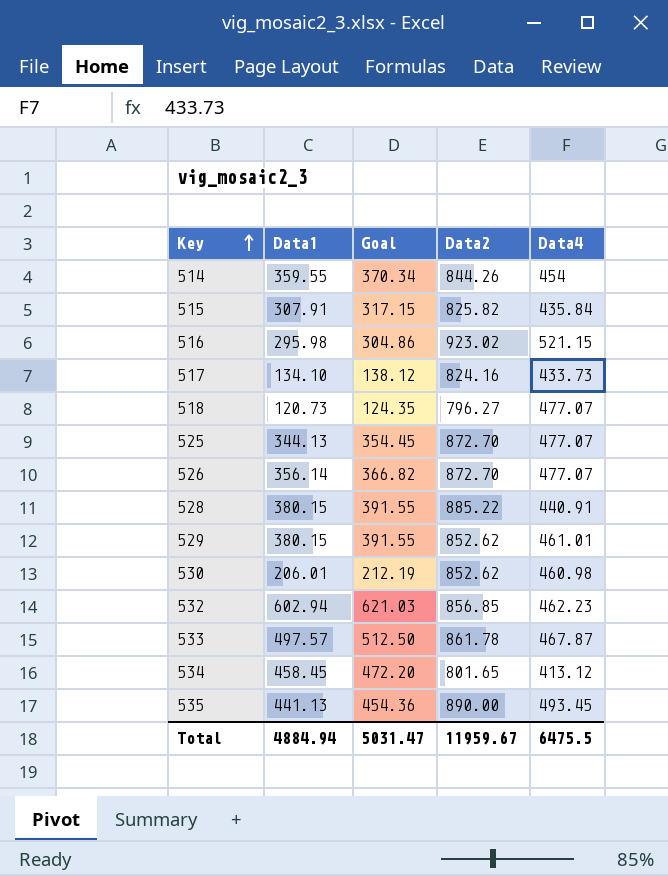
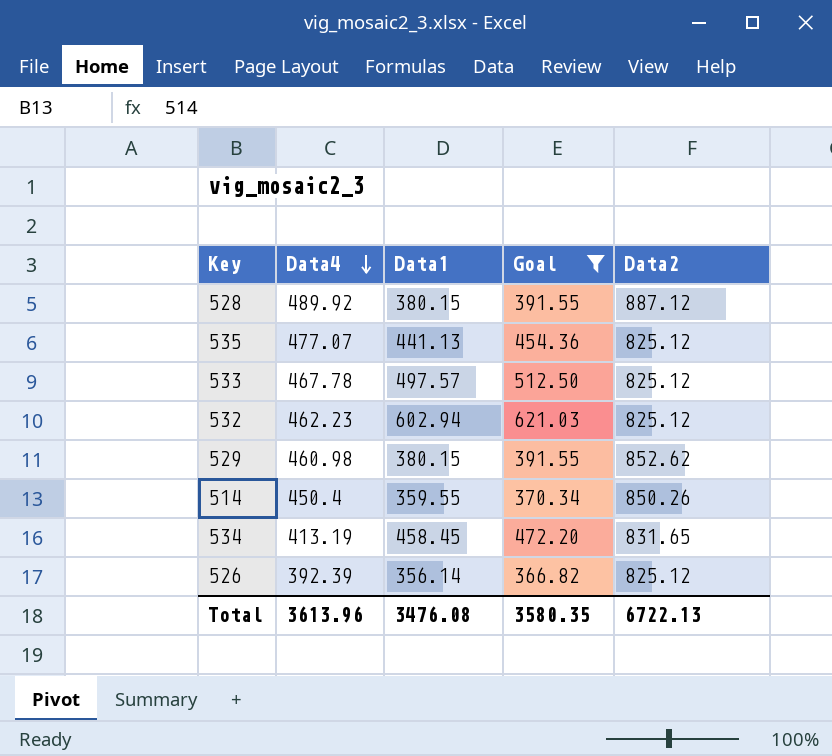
filter: none -> Goal >= 366.82
row order: Key ascending -> Data4 descending
column Data4 | position: 5 -> 2
528 | Data4: 440.91 -> 489.92
528 | Data2: 885.22 -> 887.12
535 | Data4: 493.45 -> 477.07
535 | Data2: 890.00 -> 825.12
533 | Data4: 467.87 -> 467.78
533 | Data2: 861.78 -> 825.12
532 | Data2: 856.85 -> 825.12
529 | Data4: 461.01 -> 460.98
514 | Data4: 454 -> 450.4
514 | Data2: 844.26 -> 850.26
534 | Data4: 413.12 -> 413.19
534 | Data2: 801.65 -> 831.65
526 | Data4: 477.07 -> 392.39
526 | Data2: 872.70 -> 825.12
Total | Data4: 6475.5 -> 3613.96
Total | Data1: 4884.94 -> 3476.08
Total | Goal: 5031.47 -> 3580.35
Total | Data2: 11959.67 -> 6722.13

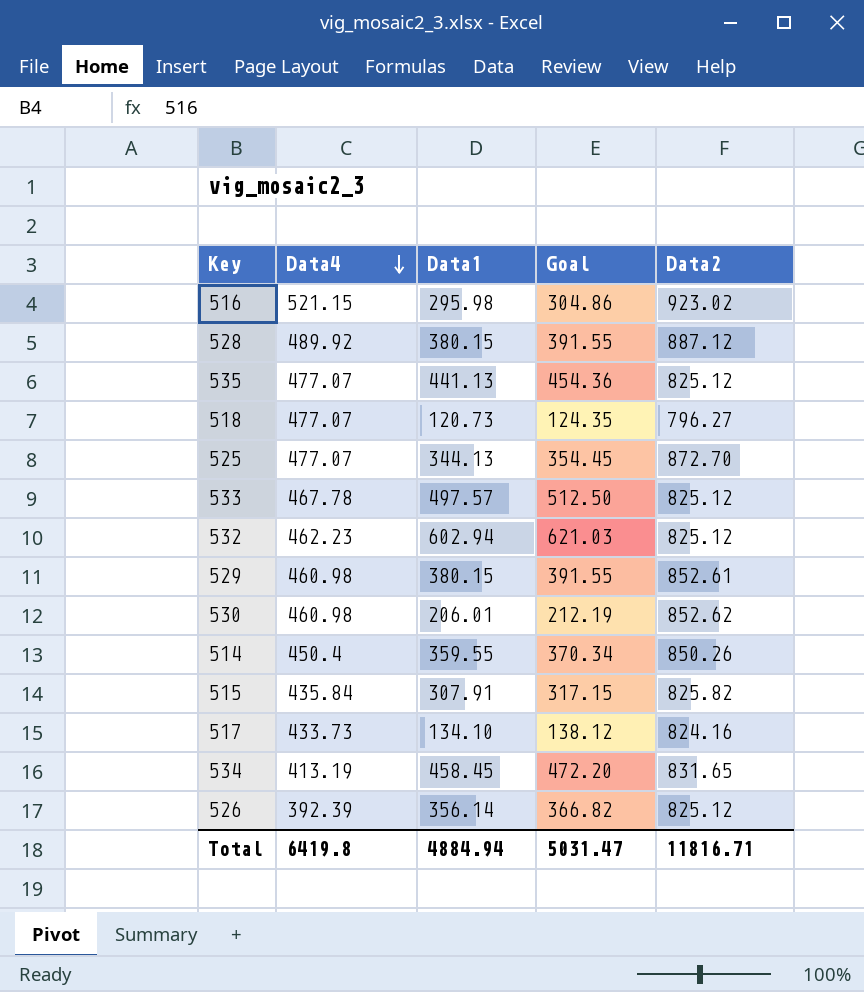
filter: Goal >= 366.82 -> none
529 | Data2: 852.62 -> 852.61
Total | Data4: 3613.96 -> 6419.8
Total | Data1: 3476.08 -> 4884.94
Total | Goal: 3580.35 -> 5031.47
Total | Data2: 6722.13 -> 11816.71

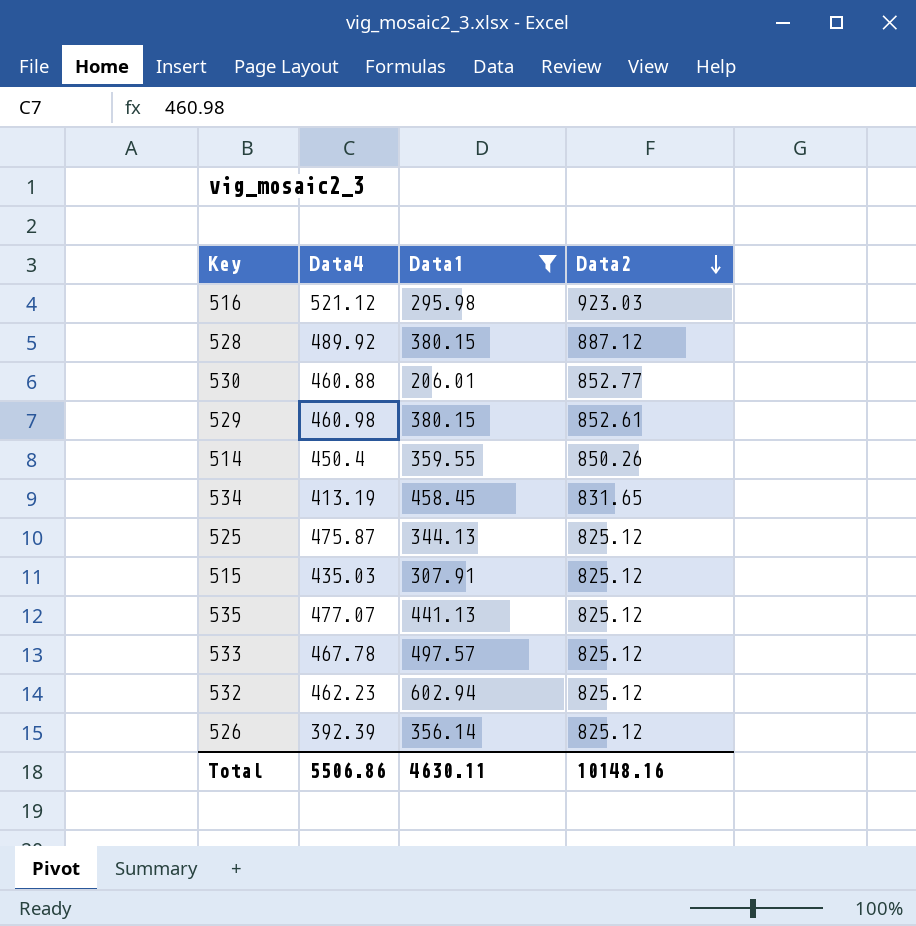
filter: none -> Data1 >= 206.01
row order: Data4 descending -> Data2 descending
column Goal | formula: [Data1] * 1.03 -> none
516 | Data4: 521.15 -> 521.12
516 | Data2: 923.02 -> 923.03
530 | Data4: 460.98 -> 460.88
530 | Data2: 852.62 -> 852.77
525 | Data4: 477.07 -> 475.87
525 | Data2: 872.70 -> 825.12
515 | Data4: 435.84 -> 435.03
515 | Data2: 825.82 -> 825.12
Total | Data4: 6419.8 -> 5506.86
Total | Data1: 4884.94 -> 4630.11
Total | Data2: 11816.71 -> 10148.16

